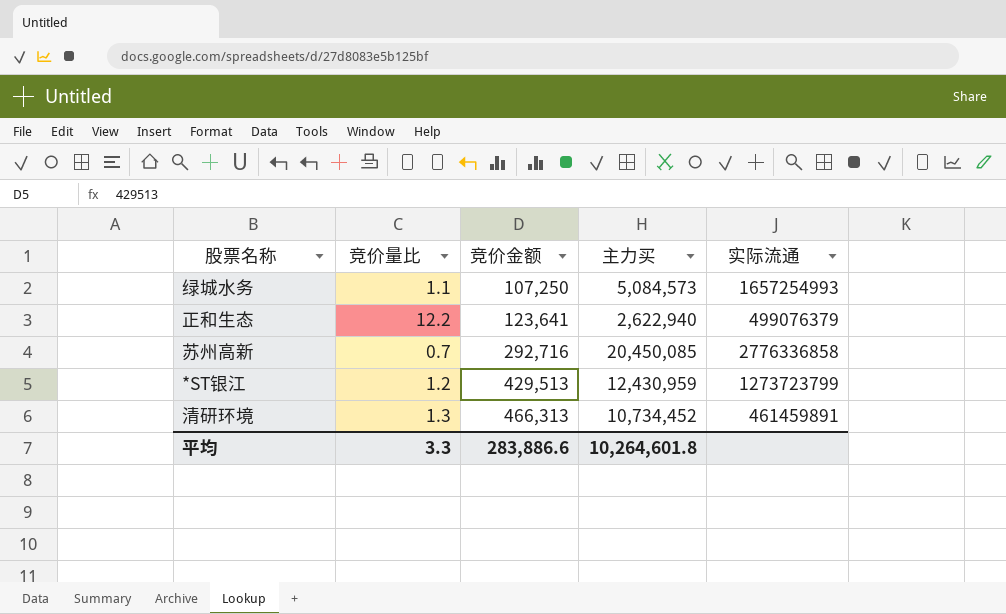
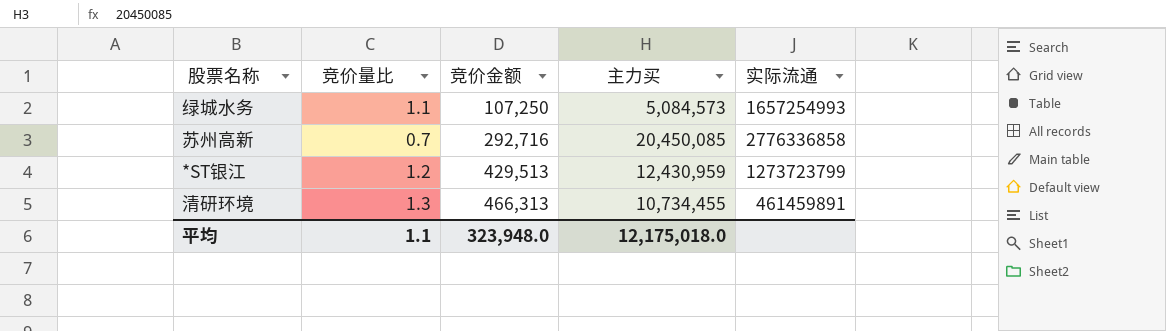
row 正和生态: 12.2 | 123,641 | 2,622,940 | 499076379 -> none
清研环境 | 主力买: 10,734,452 -> 10,734,455
平均 | 竞价量比: 3.3 -> 1.1
平均 | 竞价金额: 283,886.6 -> 323,948.0
平均 | 主力买: 10,264,601.8 -> 12,175,018.0

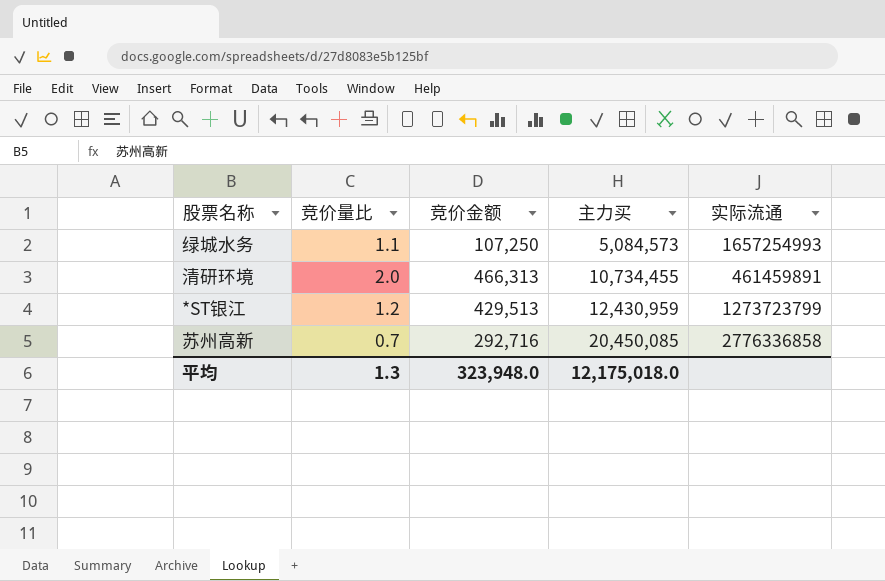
row order: 竞价金额 ascending -> 主力买 ascending
清研环境 | 竞价量比: 1.3 -> 2.0
平均 | 竞价量比: 1.1 -> 1.3

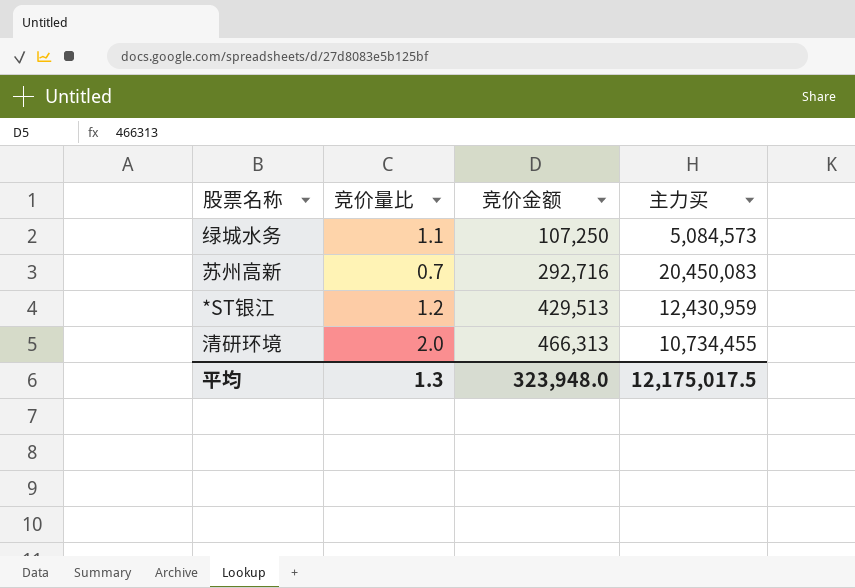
row order: 主力买 ascending -> 竞价金额 ascending
column 实际流通 | position: 5 -> none
苏州高新 | 主力买: 20,450,085 -> 20,450,083
平均 | 主力买: 12,175,018.0 -> 12,175,017.5

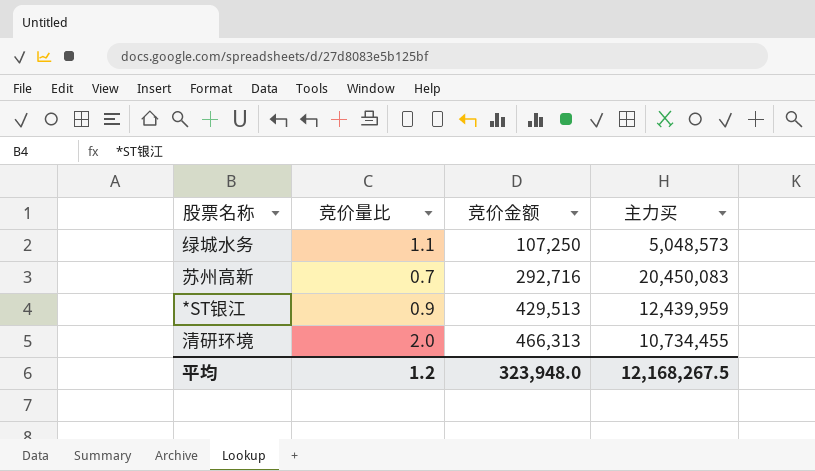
绿城水务 | 主力买: 5,084,573 -> 5,048,573
*ST银江 | 竞价量比: 1.2 -> 0.9
*ST银江 | 主力买: 12,430,959 -> 12,439,959
平均 | 竞价量比: 1.3 -> 1.2
平均 | 主力买: 12,175,017.5 -> 12,168,267.5

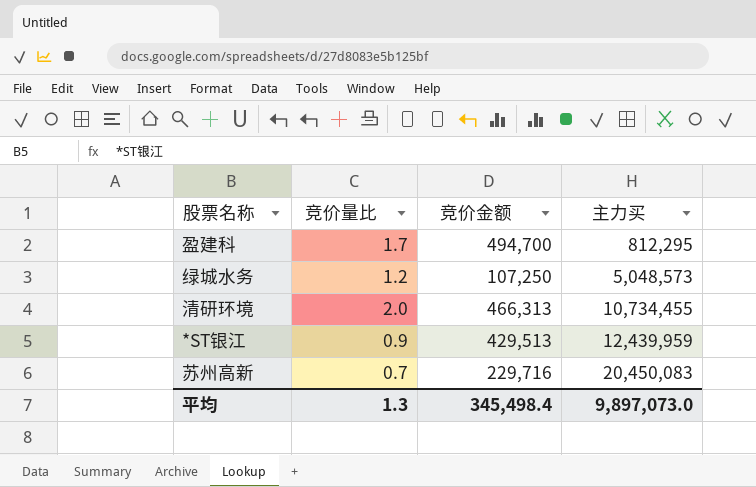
row order: 竞价金额 ascending -> 主力买 ascending
row 盈建科: none -> 1.7 | 494,700 | 812,295
绿城水务 | 竞价量比: 1.1 -> 1.2
苏州高新 | 竞价金额: 292,716 -> 229,716
平均 | 竞价量比: 1.2 -> 1.3
平均 | 竞价金额: 323,948.0 -> 345,498.4
平均 | 主力买: 12,168,267.5 -> 9,897,073.0

